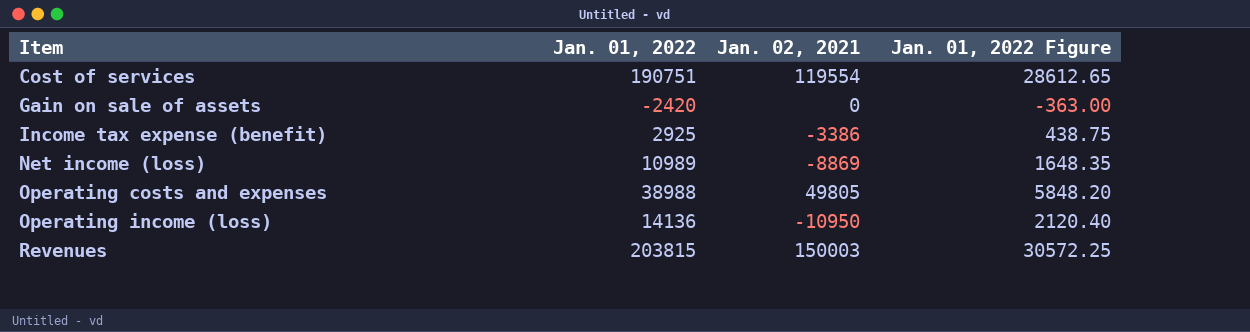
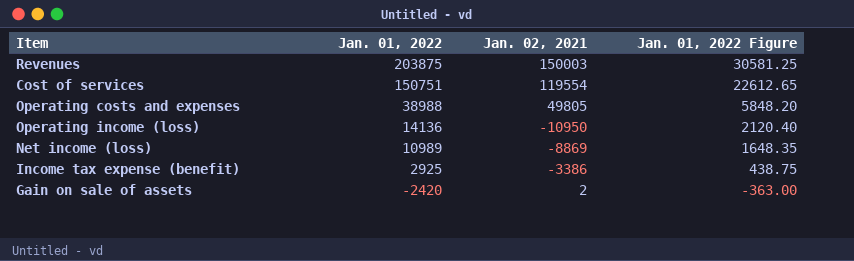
row order: Item ascending -> Jan. 01, 2022 descending
Revenues | Jan. 01, 2022: 203815 -> 203875
Revenues | Jan. 01, 2022 Figure: 30572.25 -> 30581.25
Cost of services | Jan. 01, 2022: 190751 -> 150751
Cost of services | Jan. 01, 2022 Figure: 28612.65 -> 22612.65
Gain on sale of assets | Jan. 02, 2021: 0 -> 2

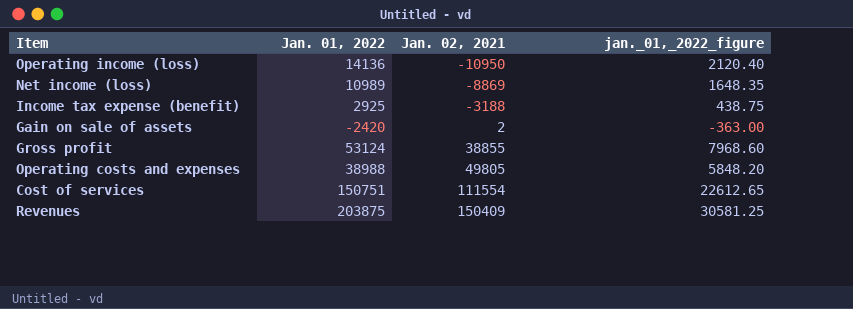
row order: Jan. 01, 2022 descending -> Jan. 02, 2021 ascending
column name: Jan. 01, 2022 Figure -> jan._01,_2022_figure
Income tax expense (benefit) | Jan. 02, 2021: -3386 -> -3188
row Gross profit: none -> 53124 | 38855 | 7968.60
Cost of services | Jan. 02, 2021: 119554 -> 111554
Revenues | Jan. 02, 2021: 150003 -> 150409

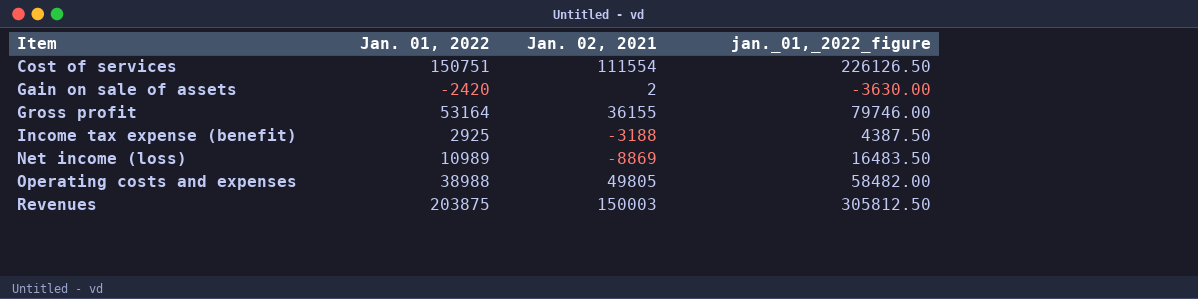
row order: Jan. 02, 2021 ascending -> Item ascending
column jan._01,_2022_figure | formula: [Jan. 01, 2022] * 0.15 -> [Jan. 01, 2022] * 1.5
row Operating income (loss): 14136 | -10950 | 2120.40 -> none
Gross profit | Jan. 01, 2022: 53124 -> 53164
Gross profit | Jan. 02, 2021: 38855 -> 36155
Revenues | Jan. 02, 2021: 150409 -> 150003

